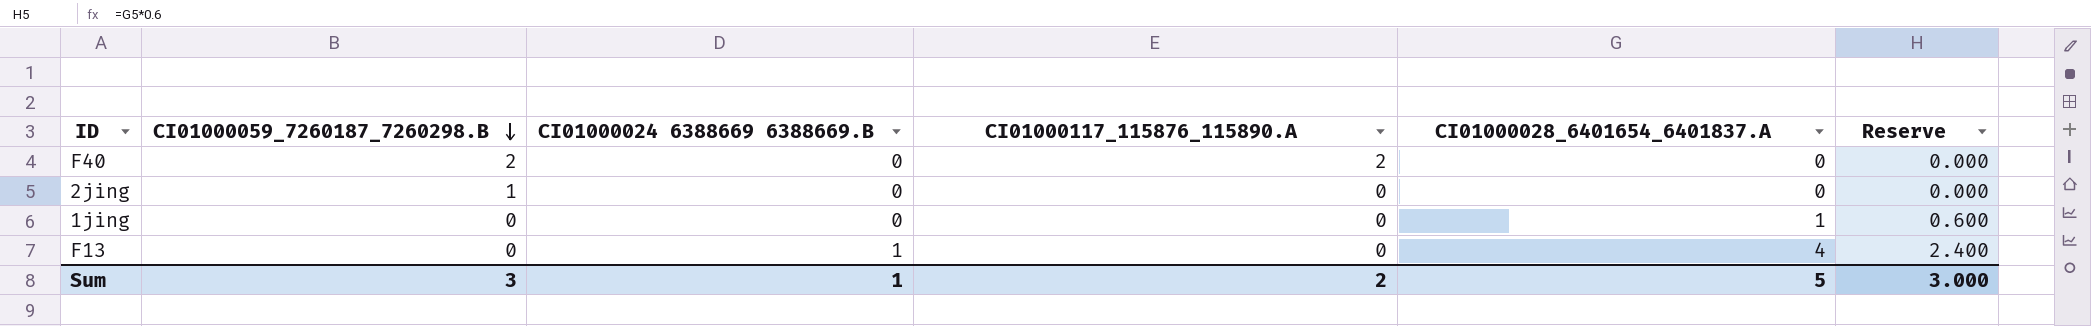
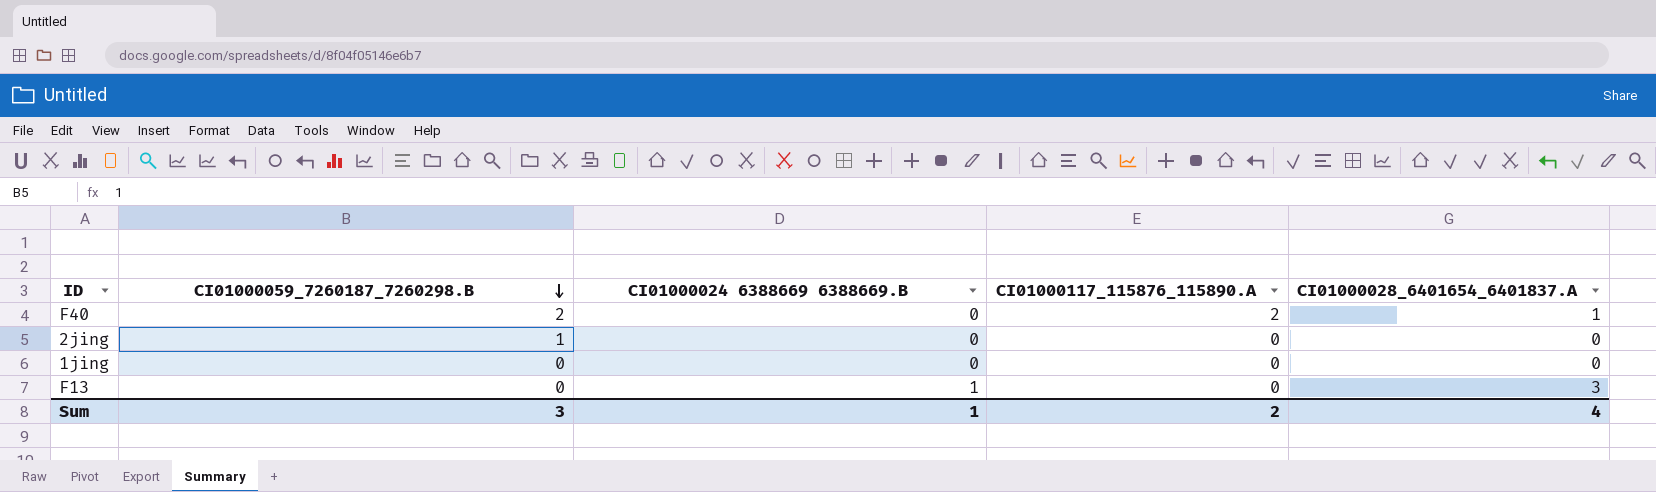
column Reserve | formula: [CI01000028_6401654_6401837.A] * 0.6 -> none
F40 | CI01000028_6401654_6401837.A: 0 -> 1
1jing | CI01000028_6401654_6401837.A: 1 -> 0
F13 | CI01000028_6401654_6401837.A: 4 -> 3
Sum | CI01000028_6401654_6401837.A: 5 -> 4

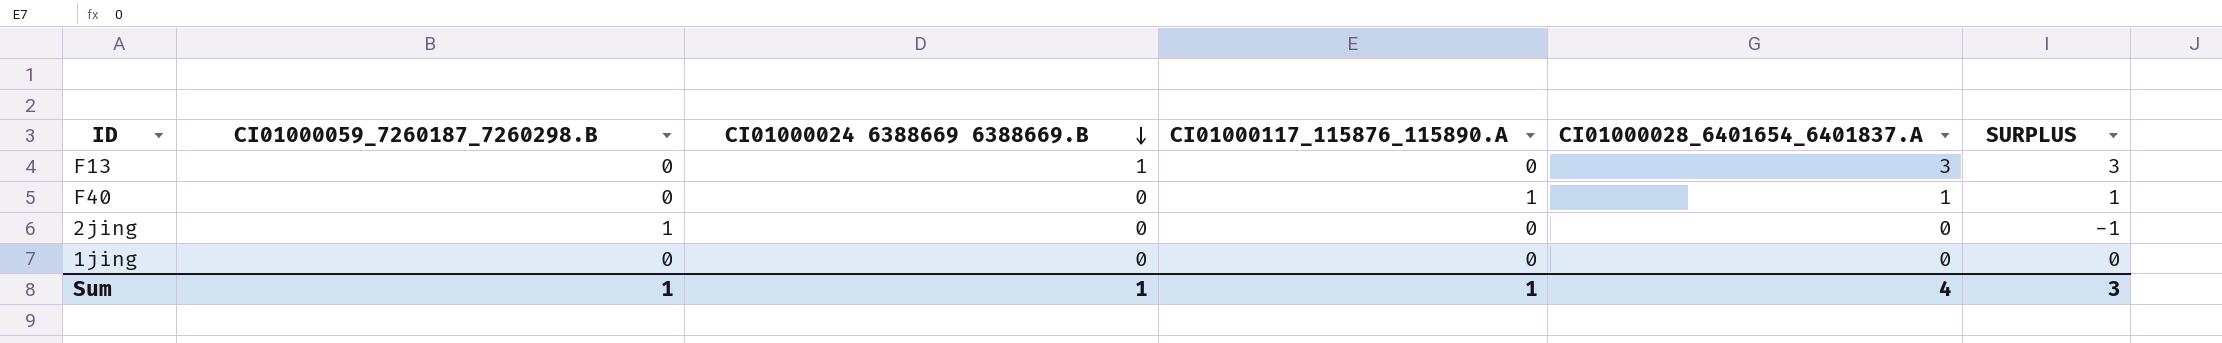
row order: CI01000059_7260187_7260298.B descending -> CI01000024 6388669 6388669.B descending
column SURPLUS | formula: none -> [CI01000028_6401654_6401837.A] - [CI01000059_7260187_7260298.B]
F40 | CI01000059_7260187_7260298.B: 2 -> 0
F40 | CI01000117_115876_115890.A: 2 -> 1
Sum | CI01000059_7260187_7260298.B: 3 -> 1
Sum | CI01000117_115876_115890.A: 2 -> 1

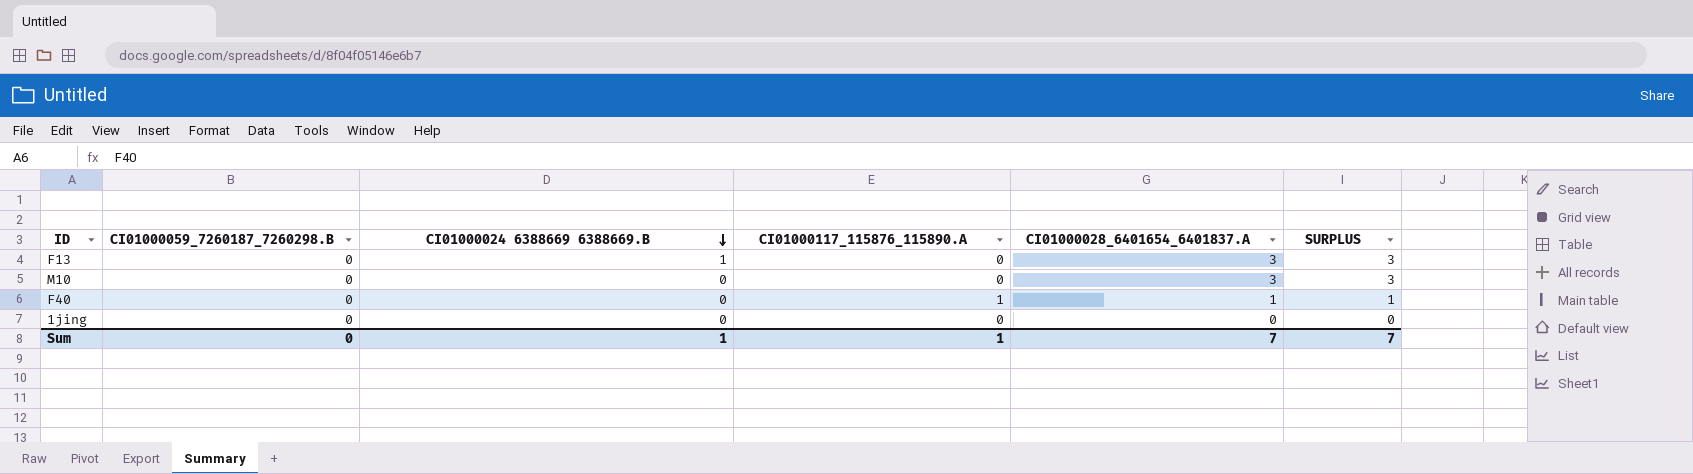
row 2jing: 1 | 0 | 0 | 0 | -1 -> none
row M10: none -> 0 | 0 | 0 | 3 | 3
Sum | CI01000059_7260187_7260298.B: 1 -> 0
Sum | CI01000028_6401654_6401837.A: 4 -> 7
Sum | SURPLUS: 3 -> 7

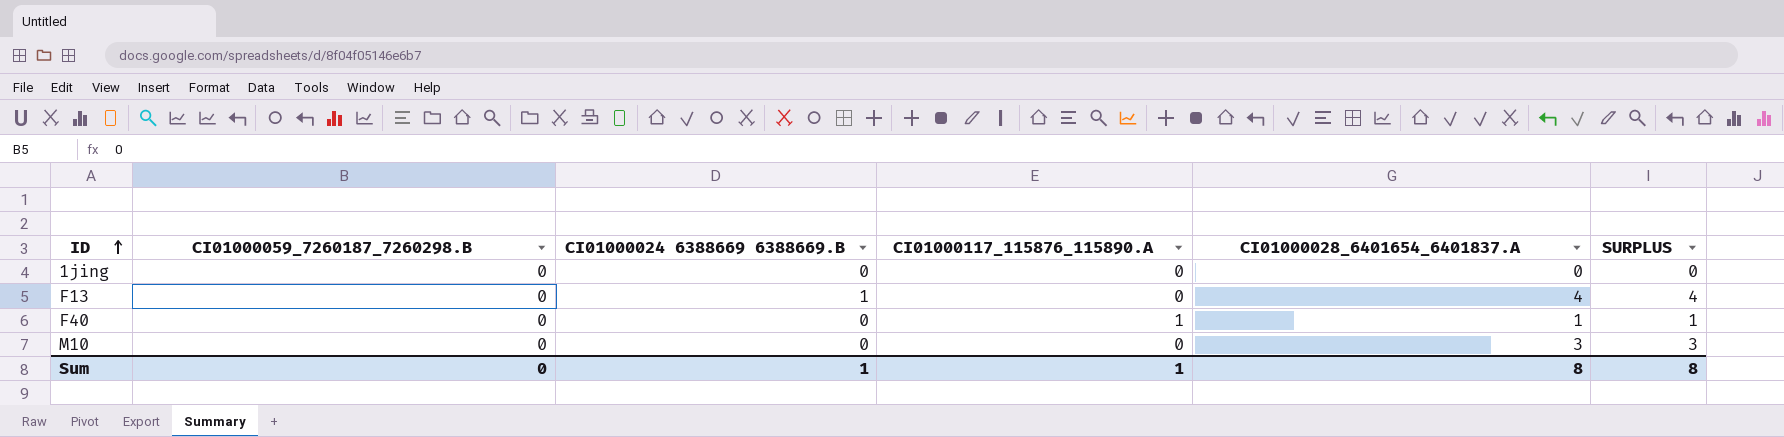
row order: CI01000024 6388669 6388669.B descending -> ID ascending
F13 | CI01000028_6401654_6401837.A: 3 -> 4
F13 | SURPLUS: 3 -> 4
Sum | CI01000028_6401654_6401837.A: 7 -> 8
Sum | SURPLUS: 7 -> 8

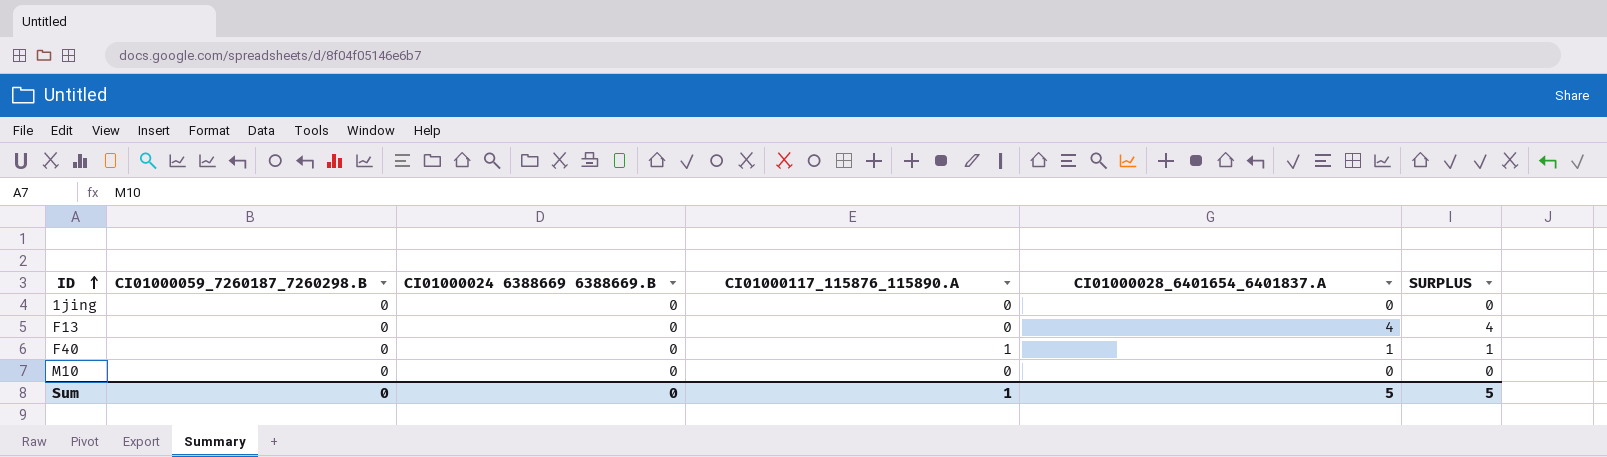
F13 | CI01000024 6388669 6388669.B: 1 -> 0
M10 | CI01000028_6401654_6401837.A: 3 -> 0
M10 | SURPLUS: 3 -> 0
Sum | CI01000024 6388669 6388669.B: 1 -> 0
Sum | CI01000028_6401654_6401837.A: 8 -> 5
Sum | SURPLUS: 8 -> 5

